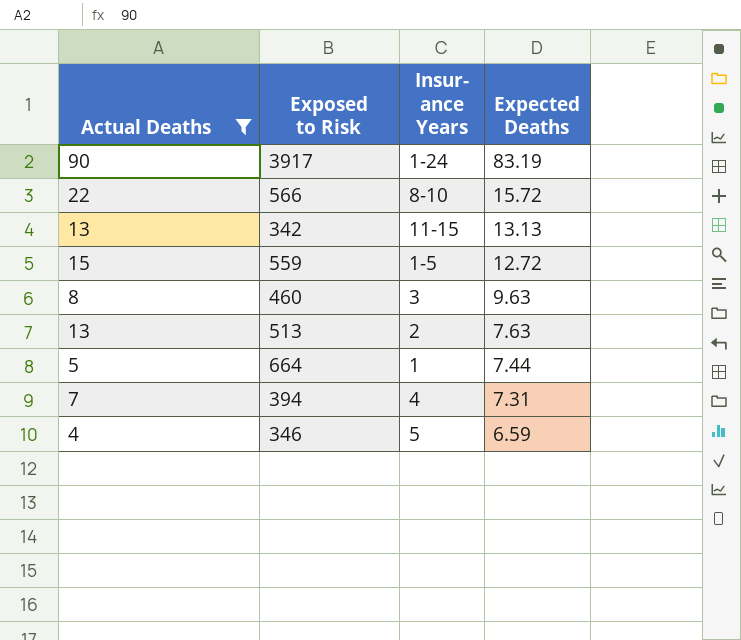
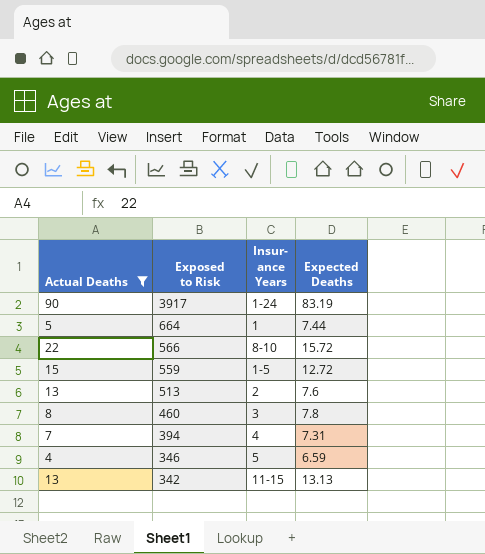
row order: Expected Deaths descending -> Exposed to Risk descending
513 | Expected Deaths: 7.63 -> 7.6
460 | Expected Deaths: 9.63 -> 7.8

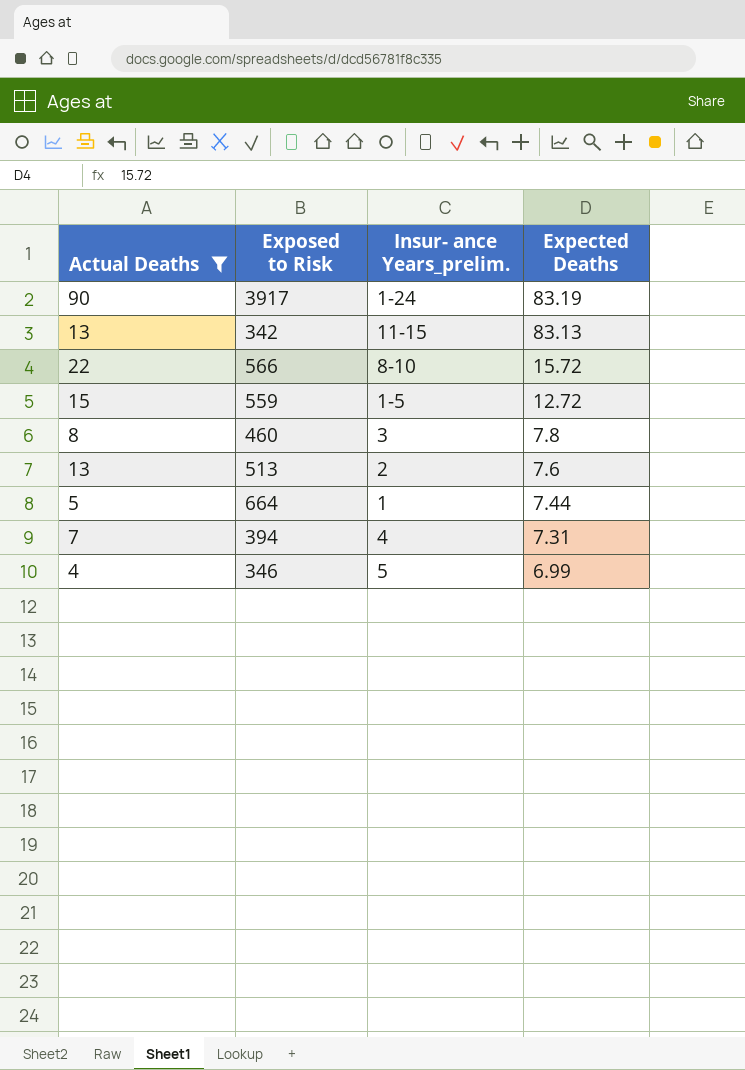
row order: Exposed to Risk descending -> Expected Deaths descending
column name: Insur- ance Years -> Insur- ance Years_prelim.
342 | Expected Deaths: 13.13 -> 83.13
346 | Expected Deaths: 6.59 -> 6.99

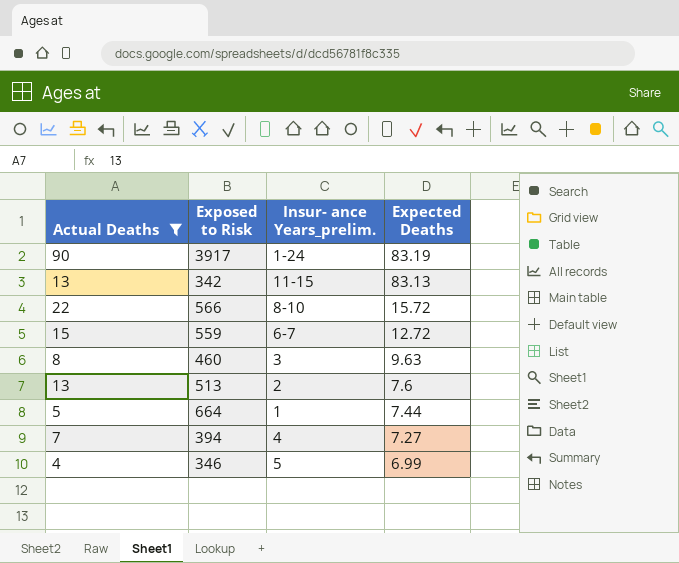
559 | Insur- ance Years_prelim.: 1-5 -> 6-7
460 | Expected Deaths: 7.8 -> 9.63
394 | Expected Deaths: 7.31 -> 7.27

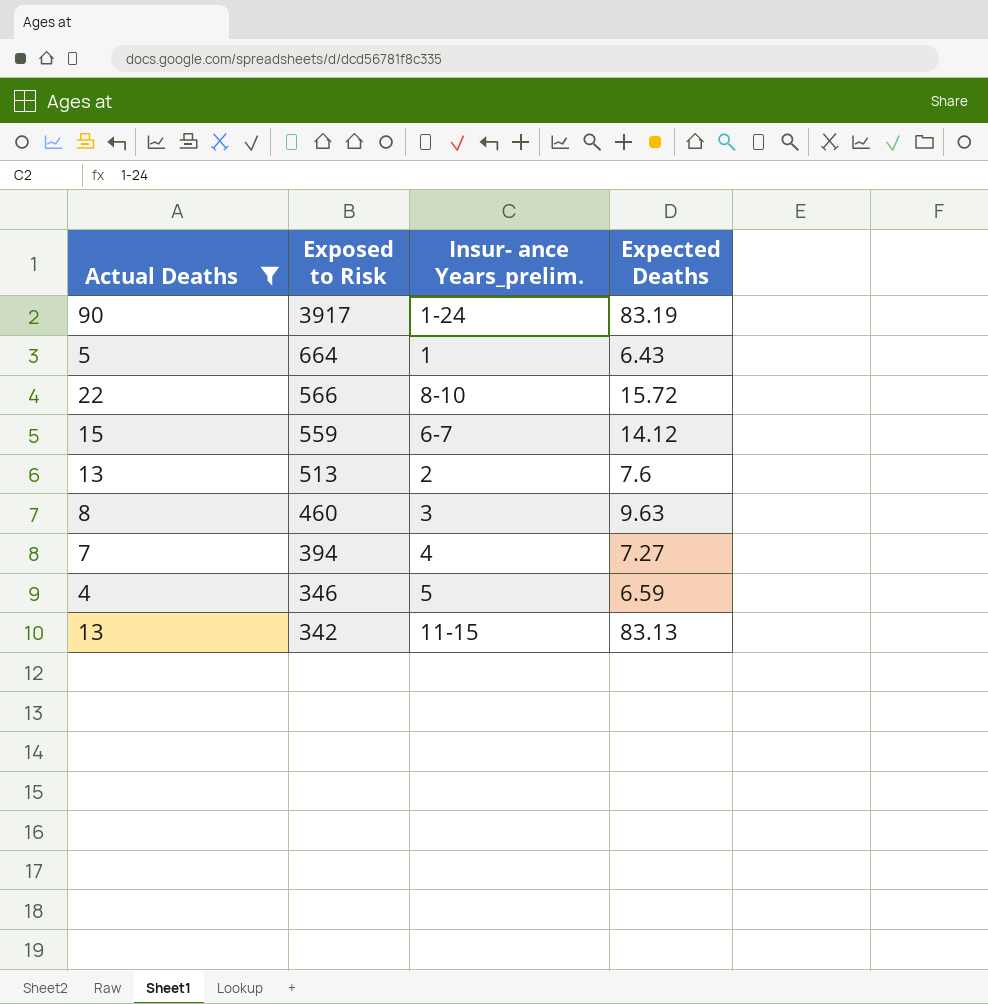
row order: Expected Deaths descending -> Exposed to Risk descending
664 | Expected Deaths: 7.44 -> 6.43
559 | Expected Deaths: 12.72 -> 14.12
346 | Expected Deaths: 6.99 -> 6.59

